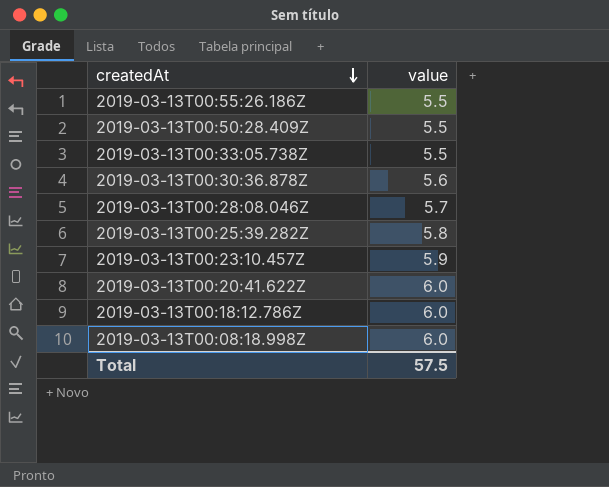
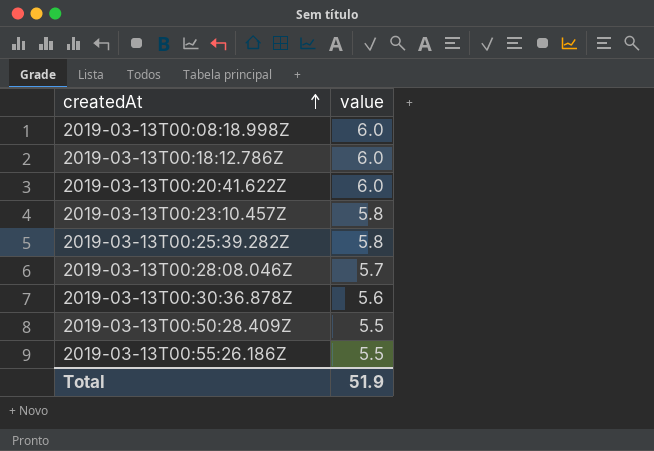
row order: createdAt descending -> createdAt ascending
row 2019-03-13T00:33:05.738Z: 5.5 -> none
2019-03-13T00:23:10.457Z | value: 5.9 -> 5.8
Total | value: 57.5 -> 51.9

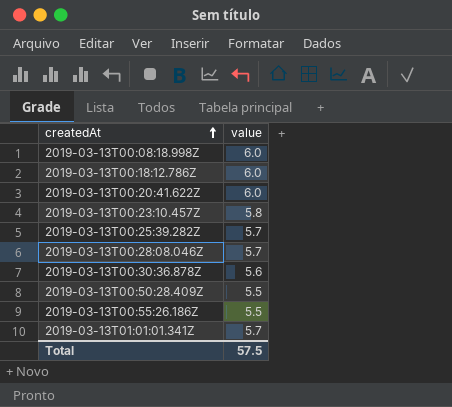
2019-03-13T00:25:39.282Z | value: 5.8 -> 5.7
row 2019-03-13T01:01:01.341Z: none -> 5.7
Total | value: 51.9 -> 57.5

